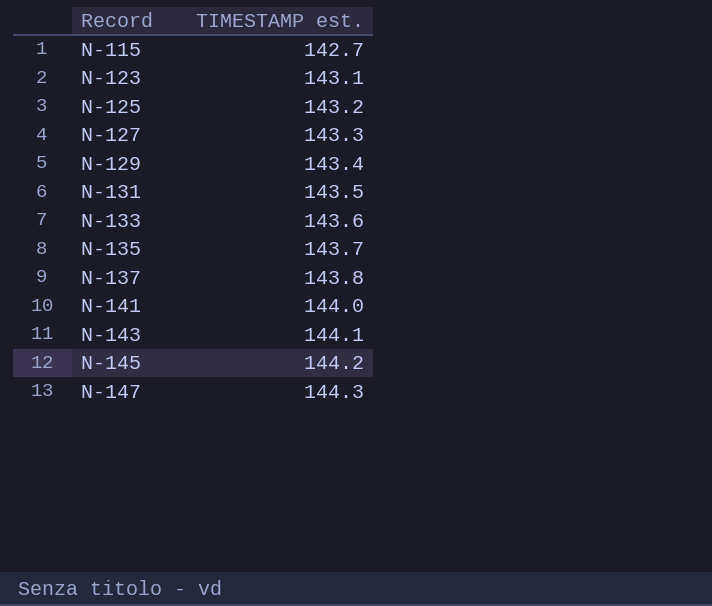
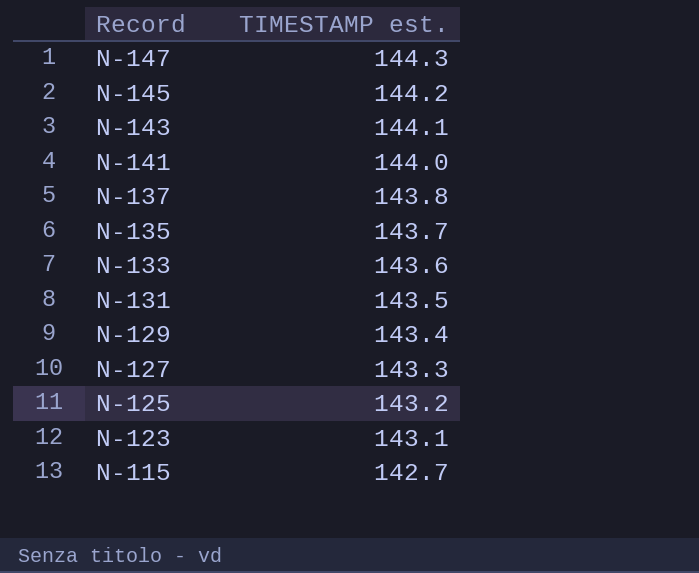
row order: Record ascending -> Record descending

